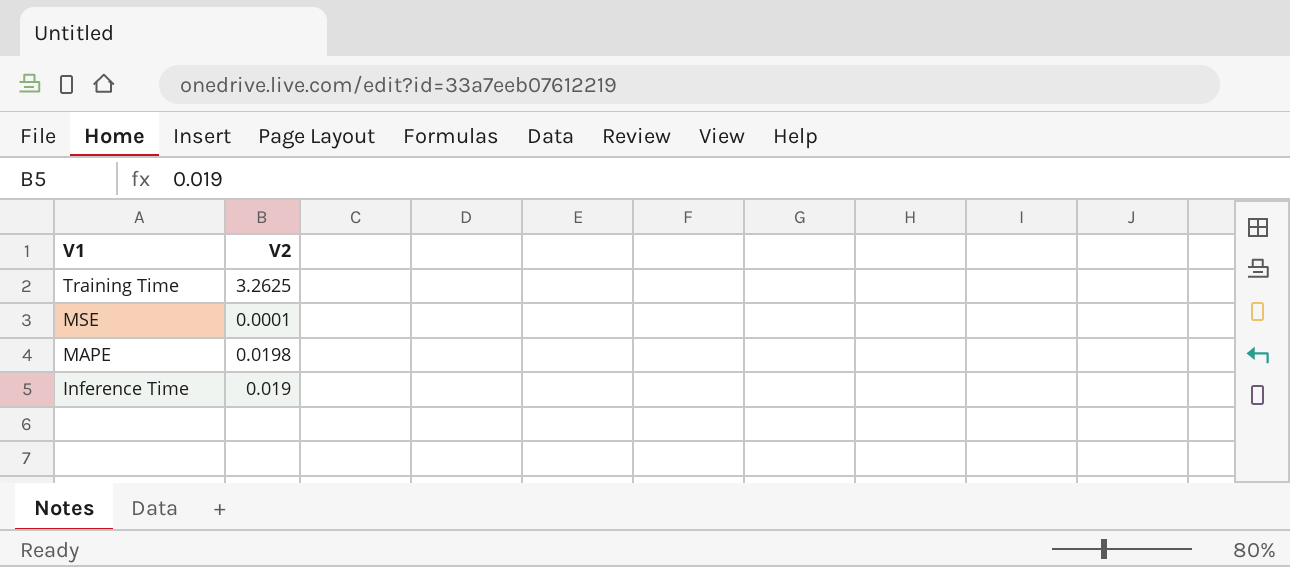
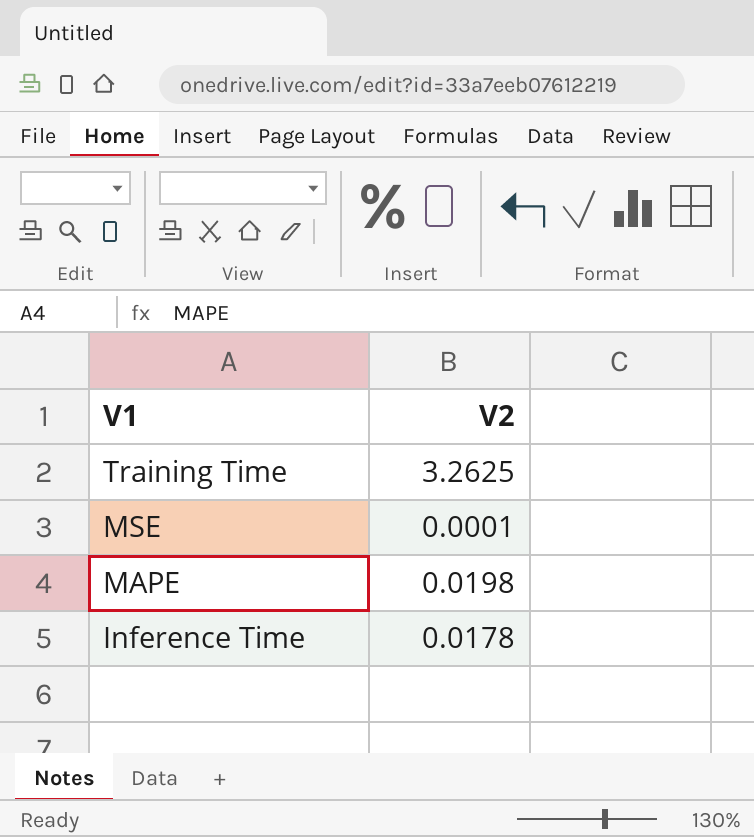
Inference Time | V2: 0.019 -> 0.0178

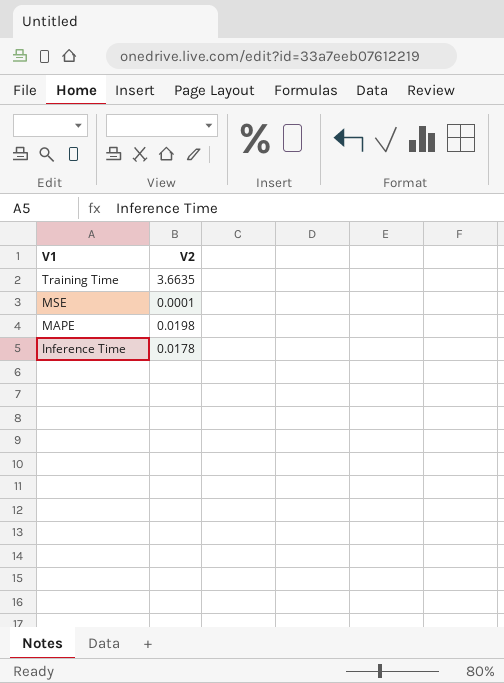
Training Time | V2: 3.2625 -> 3.6635

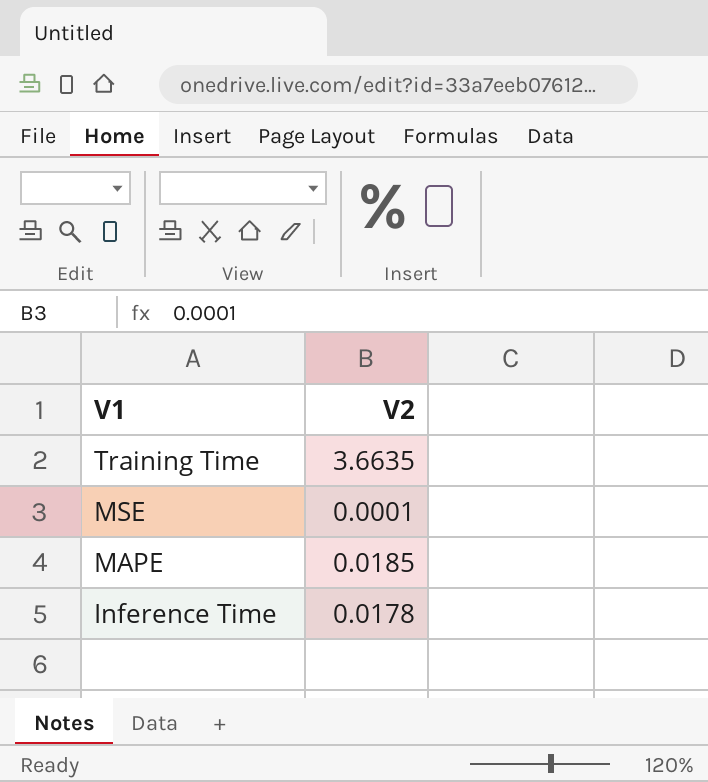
MAPE | V2: 0.0198 -> 0.0185

